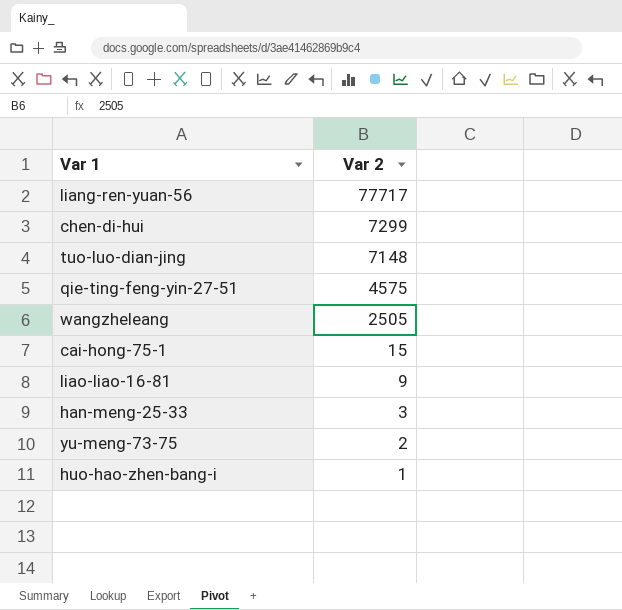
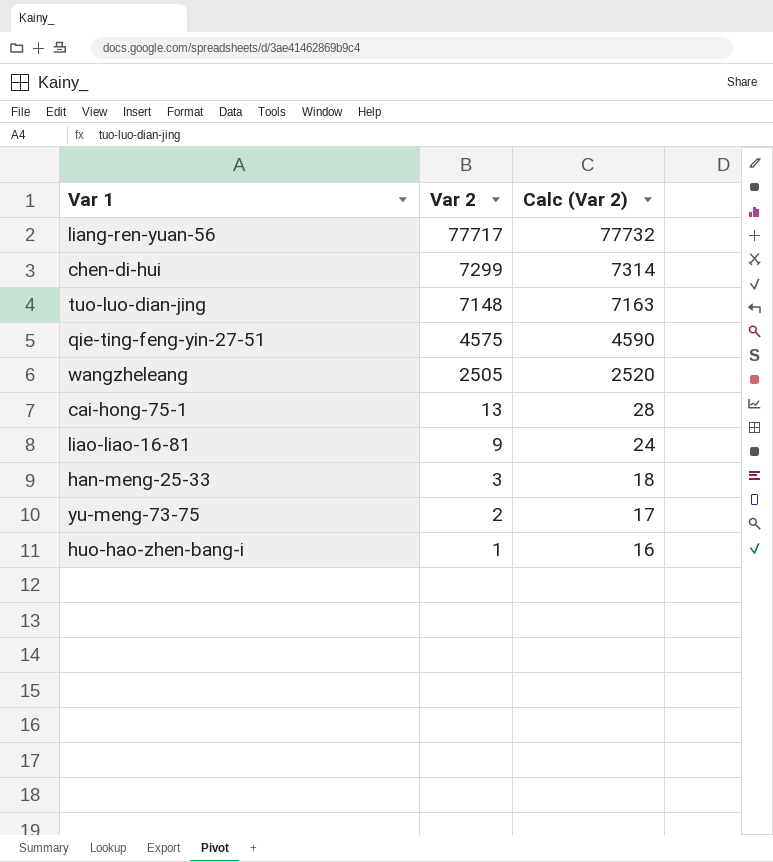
column Calc (Var 2) | formula: none -> [Var 2] + 15
cai-hong-75-1 | Var 2: 15 -> 13

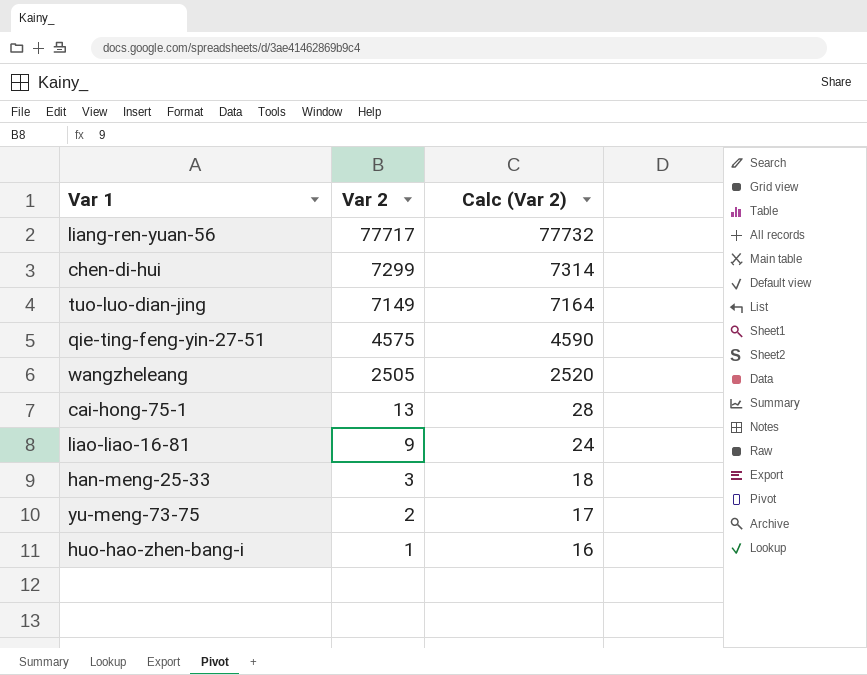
tuo-luo-dian-jing | Var 2: 7148 -> 7149
tuo-luo-dian-jing | Calc (Var 2): 7163 -> 7164

